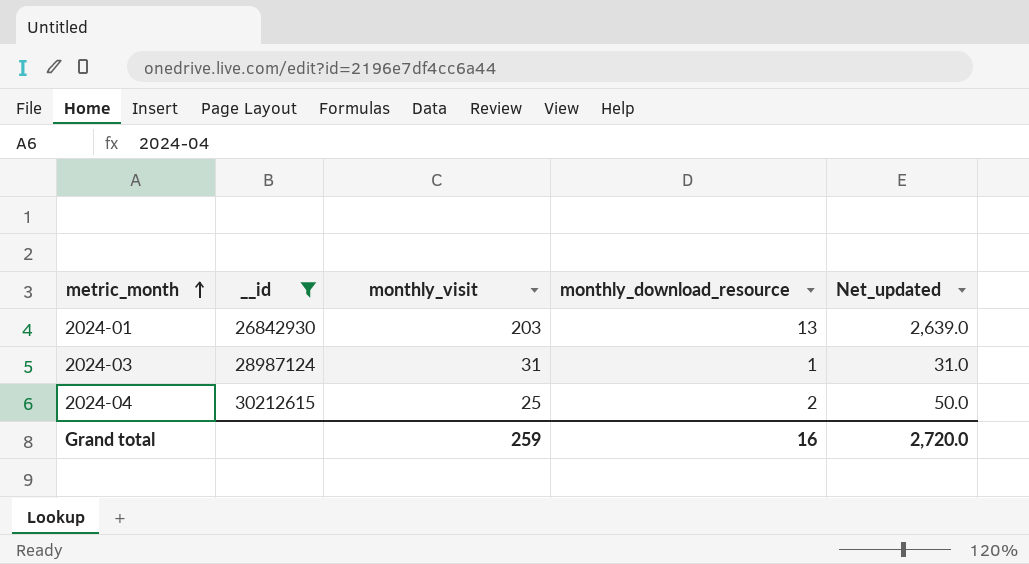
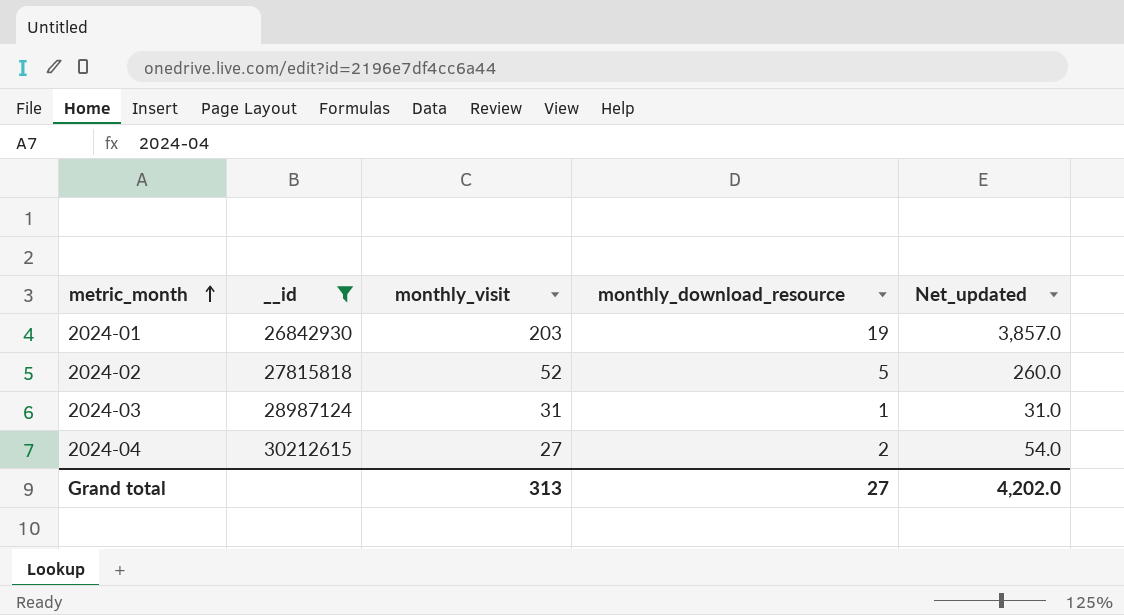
2024-01 | monthly_download_resource: 13 -> 19
2024-01 | Net_updated: 2,639.0 -> 3,857.0
row 2024-02: none -> 27815818 | 52 | 5 | 260.0
2024-04 | monthly_visit: 25 -> 27
2024-04 | Net_updated: 50.0 -> 54.0
Grand total | monthly_visit: 259 -> 313
Grand total | monthly_download_resource: 16 -> 27
Grand total | Net_updated: 2,720.0 -> 4,202.0

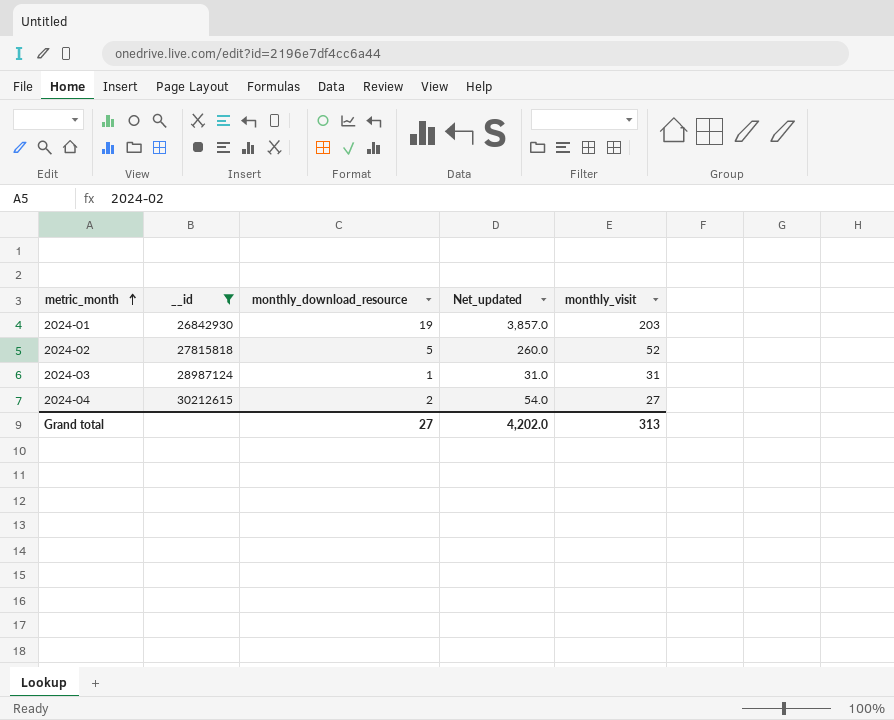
column monthly_visit | position: 3 -> 5

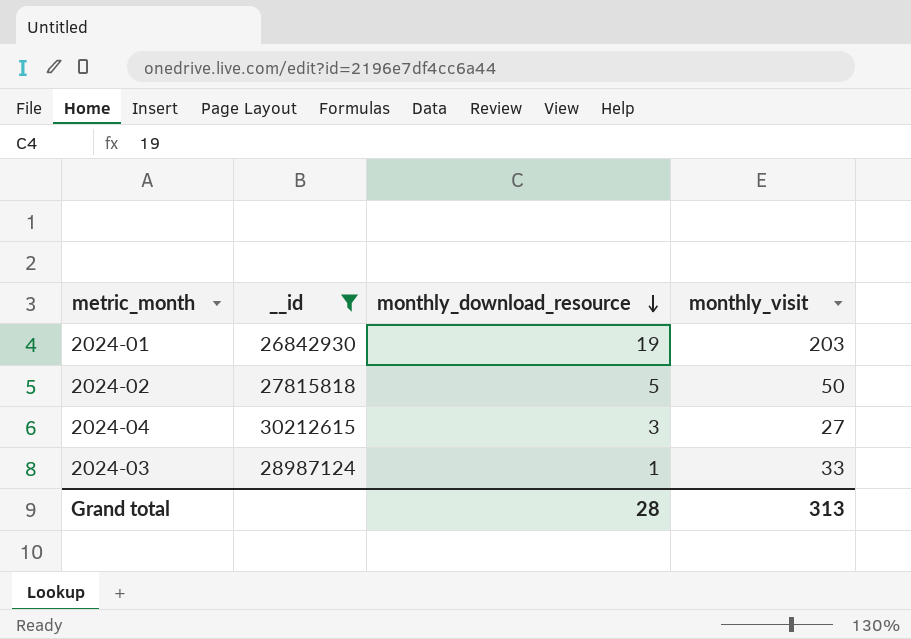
row order: metric_month ascending -> monthly_download_resource descending
column Net_updated | formula: [monthly_download_resource] * [monthly_visit] -> none
2024-02 | monthly_visit: 52 -> 50
2024-04 | monthly_download_resource: 2 -> 3
2024-03 | monthly_visit: 31 -> 33
Grand total | monthly_download_resource: 27 -> 28

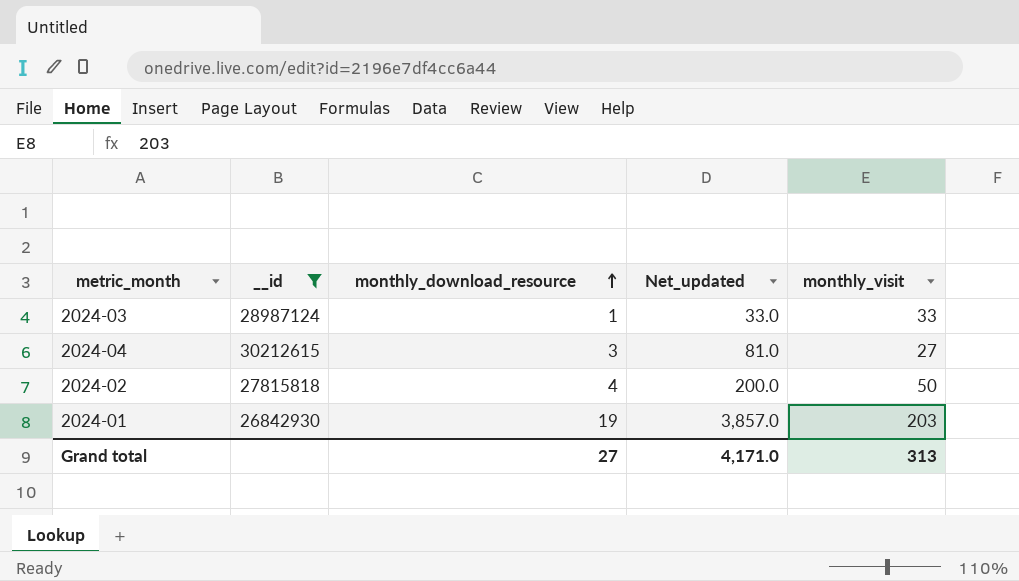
row order: monthly_download_resource descending -> monthly_download_resource ascending
column Net_updated | formula: none -> [monthly_download_resource] * [monthly_visit]
2024-02 | monthly_download_resource: 5 -> 4
Grand total | monthly_download_resource: 28 -> 27

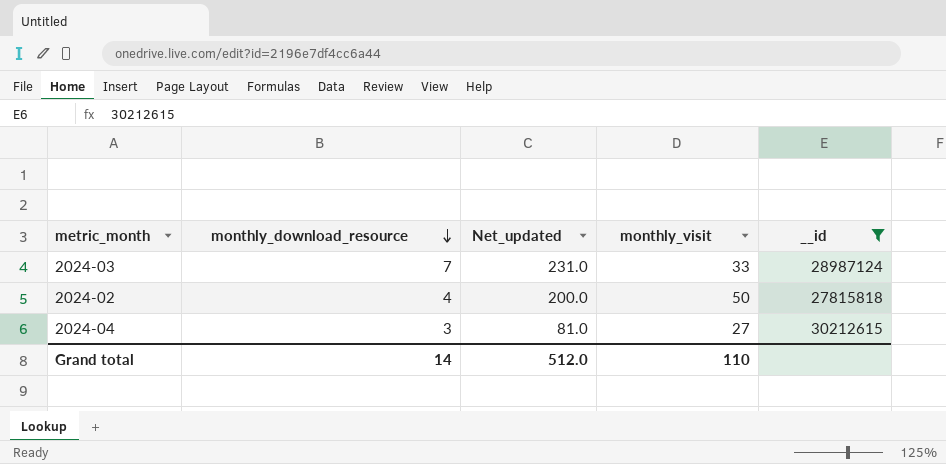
row order: monthly_download_resource ascending -> monthly_download_resource descending
column __id | position: 2 -> 5
row 2024-01: 26842930 | 19 | 3,857.0 | 203 -> none
2024-03 | monthly_download_resource: 1 -> 7
2024-03 | Net_updated: 33.0 -> 231.0
Grand total | monthly_download_resource: 27 -> 14
Grand total | Net_updated: 4,171.0 -> 512.0
Grand total | monthly_visit: 313 -> 110

